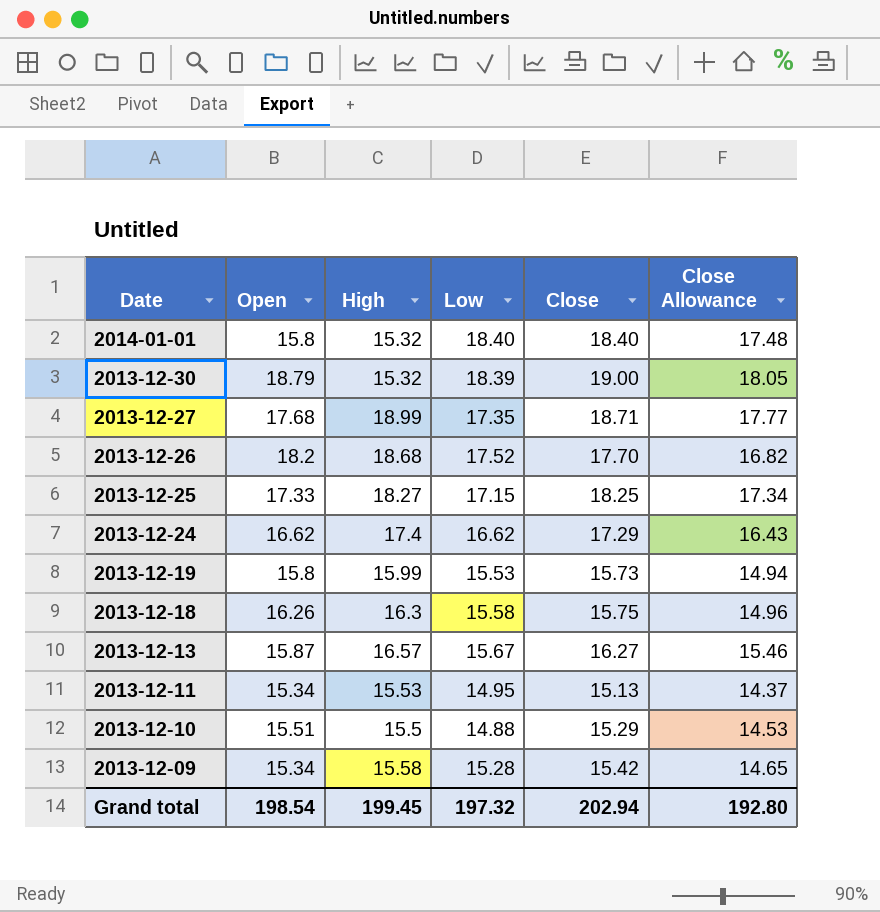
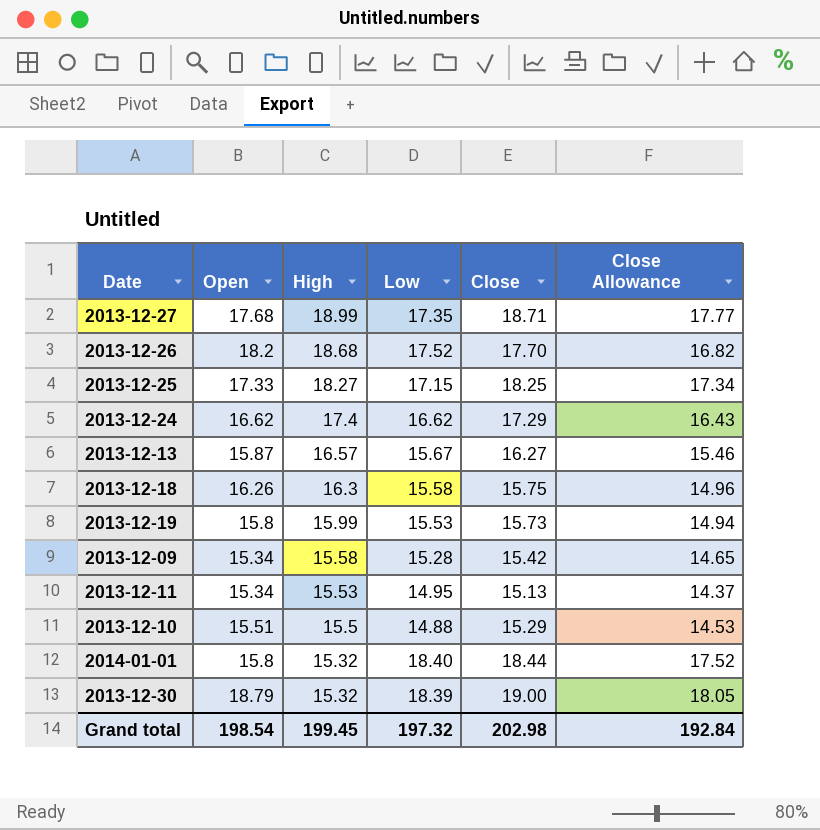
row order: Date descending -> High descending
2014-01-01 | Close: 18.40 -> 18.44
2014-01-01 | Close Allowance: 17.48 -> 17.52
Grand total | Close: 202.94 -> 202.98
Grand total | Close Allowance: 192.80 -> 192.84

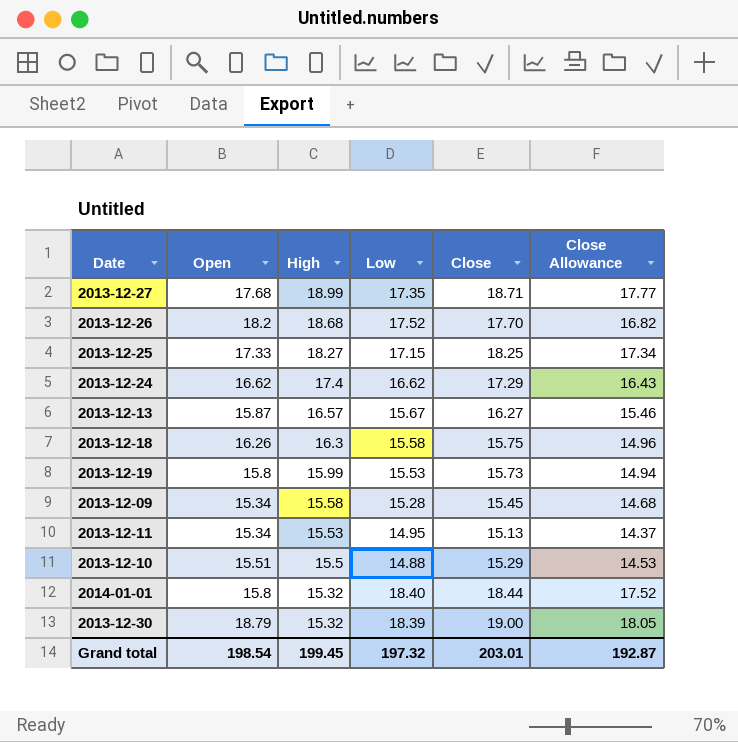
2013-12-09 | Close: 15.42 -> 15.45
2013-12-09 | Close Allowance: 14.65 -> 14.68
Grand total | Close: 202.98 -> 203.01
Grand total | Close Allowance: 192.84 -> 192.87

